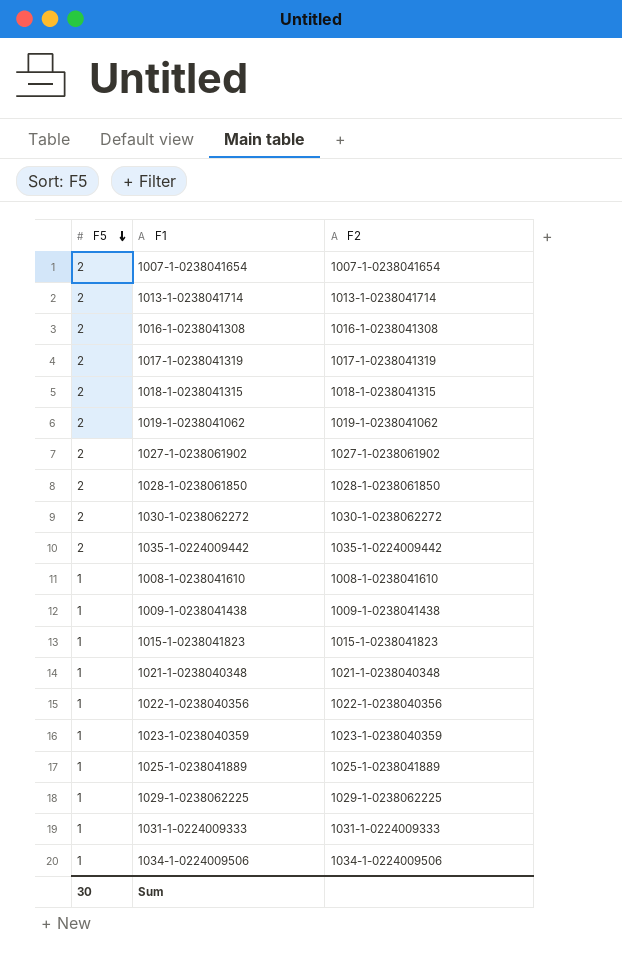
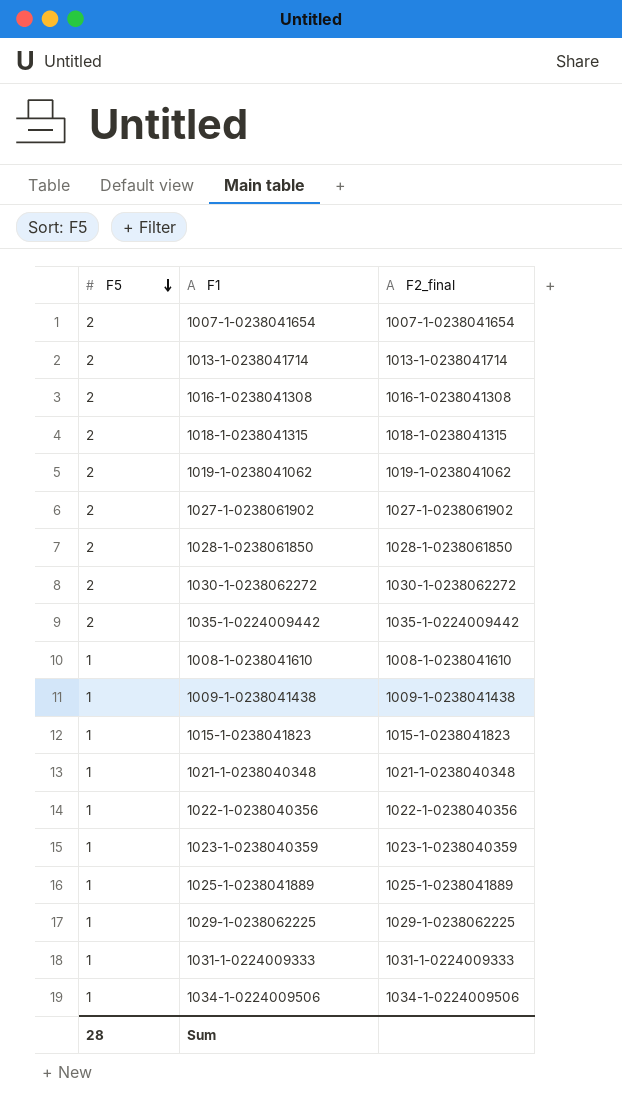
column name: F2 -> F2_final
row 1017-1-0238041319: 2 | 1017-1-0238041319 -> none
Sum | F5: 30 -> 28

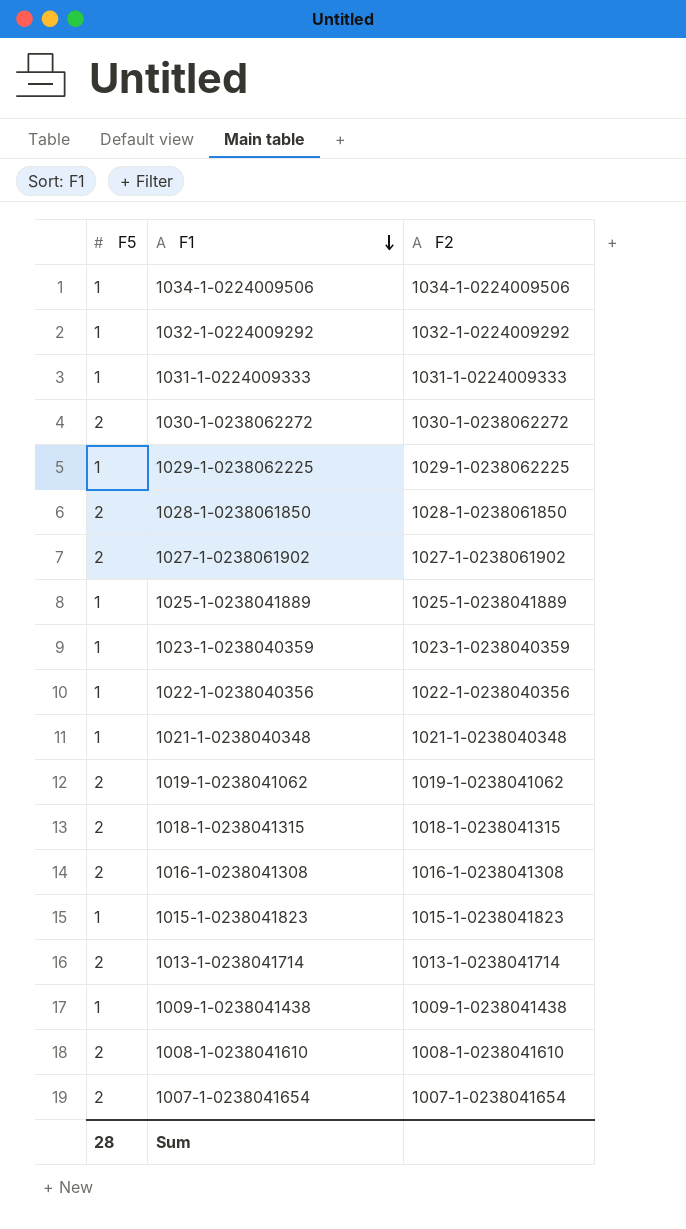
row order: F5 descending -> F1 descending
column name: F2_final -> F2
row 1035-1-0224009442: 2 | 1035-1-0224009442 -> none
row 1032-1-0224009292: none -> 1 | 1032-1-0224009292
1008-1-0238041610 | F5: 1 -> 2

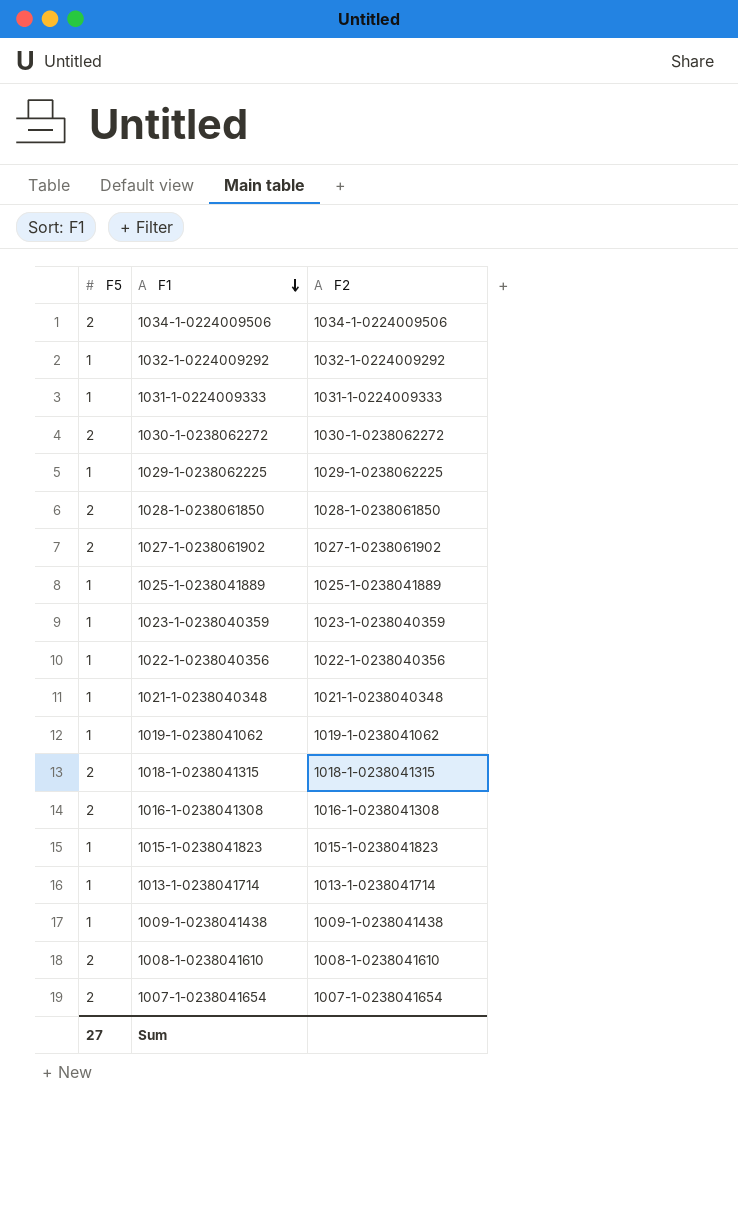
1034-1-0224009506 | F5: 1 -> 2
1019-1-0238041062 | F5: 2 -> 1
1013-1-0238041714 | F5: 2 -> 1
Sum | F5: 28 -> 27

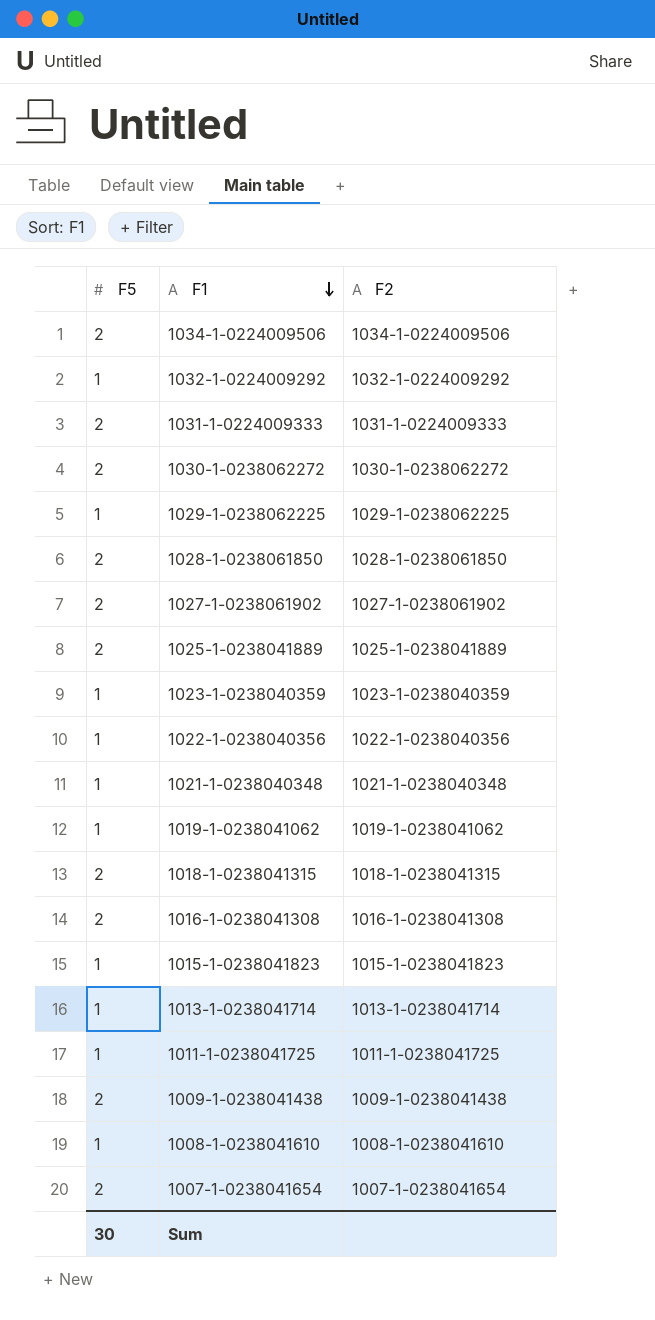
1031-1-0224009333 | F5: 1 -> 2
1025-1-0238041889 | F5: 1 -> 2
row 1011-1-0238041725: none -> 1 | 1011-1-0238041725
1009-1-0238041438 | F5: 1 -> 2
1008-1-0238041610 | F5: 2 -> 1
Sum | F5: 27 -> 30

